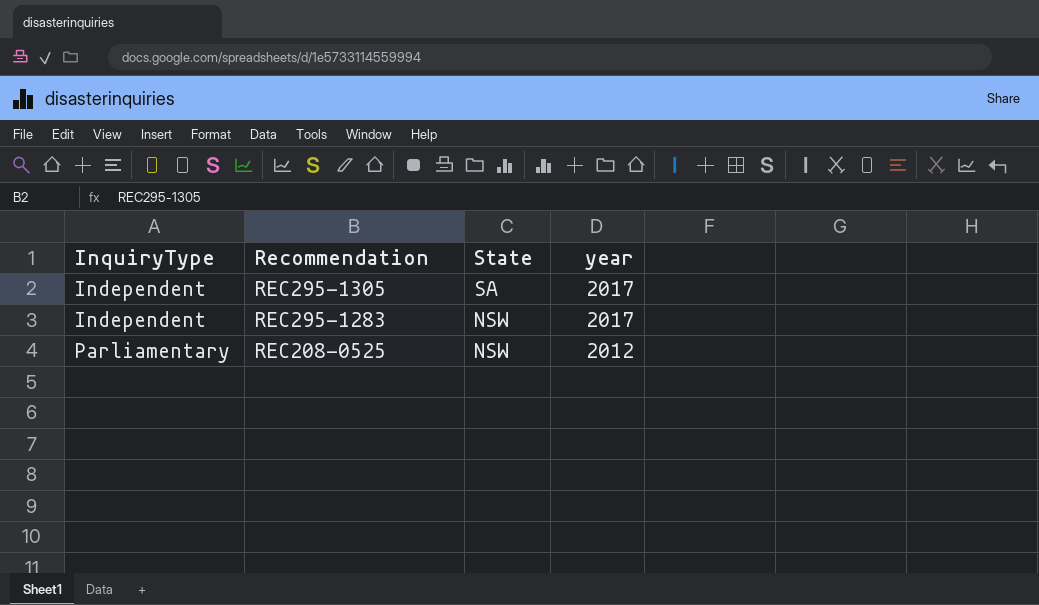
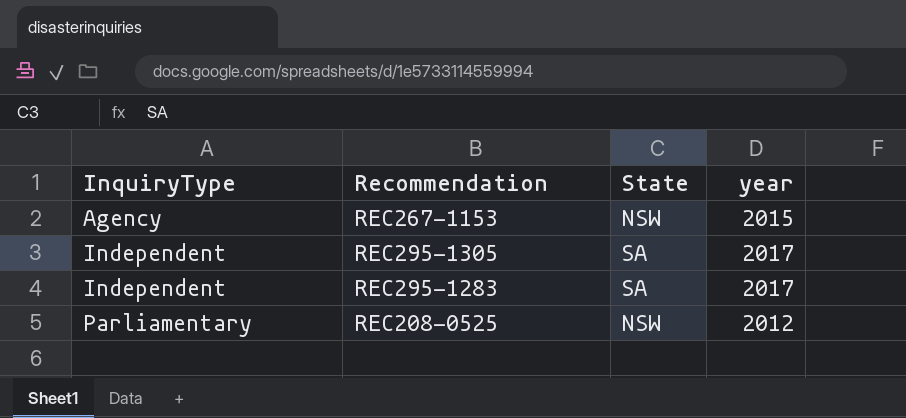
row REC267-1153: none -> Agency | NSW | 2015
REC295-1283 | State: NSW -> SA

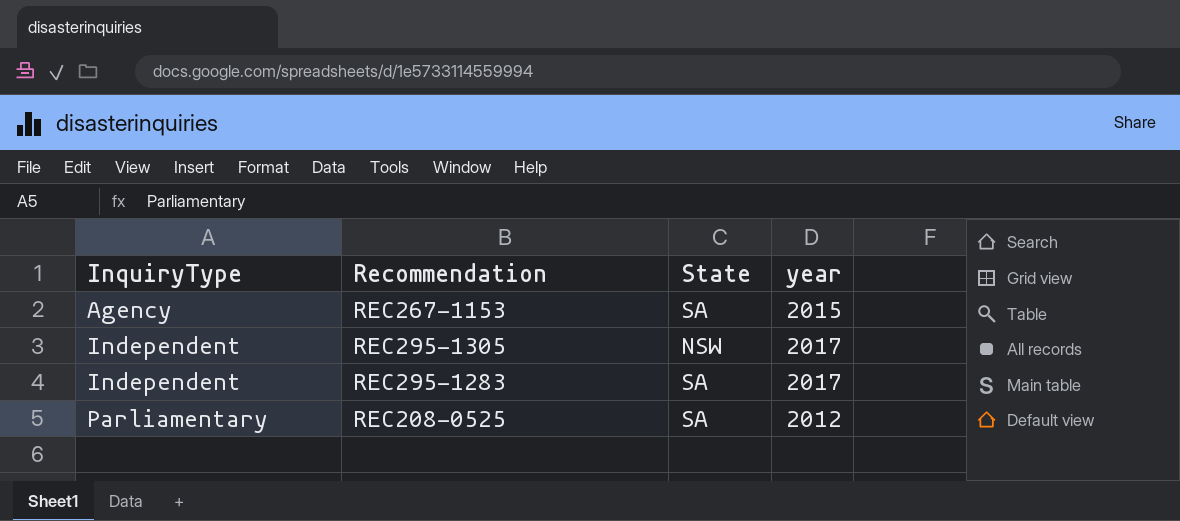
REC267-1153 | State: NSW -> SA
REC295-1305 | State: SA -> NSW
REC208-0525 | State: NSW -> SA

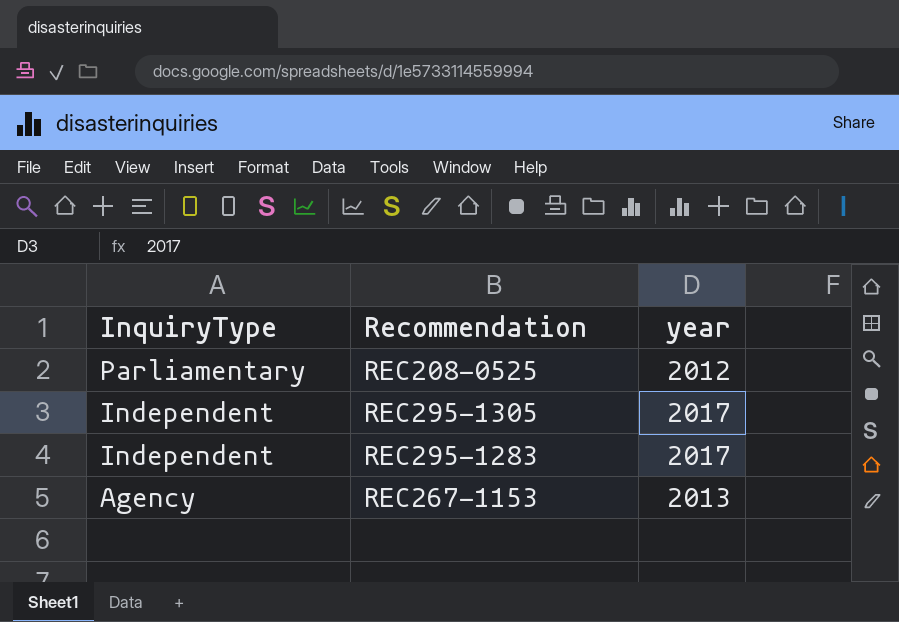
row order: InquiryType ascending -> InquiryType descending
column State | position: 3 -> none
REC267-1153 | year: 2015 -> 2013

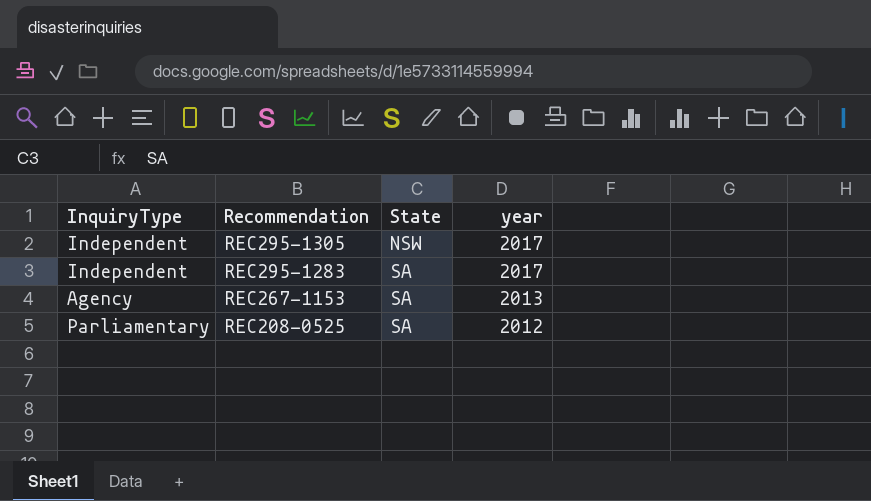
row order: InquiryType descending -> Recommendation descending
column State | position: none -> 3

